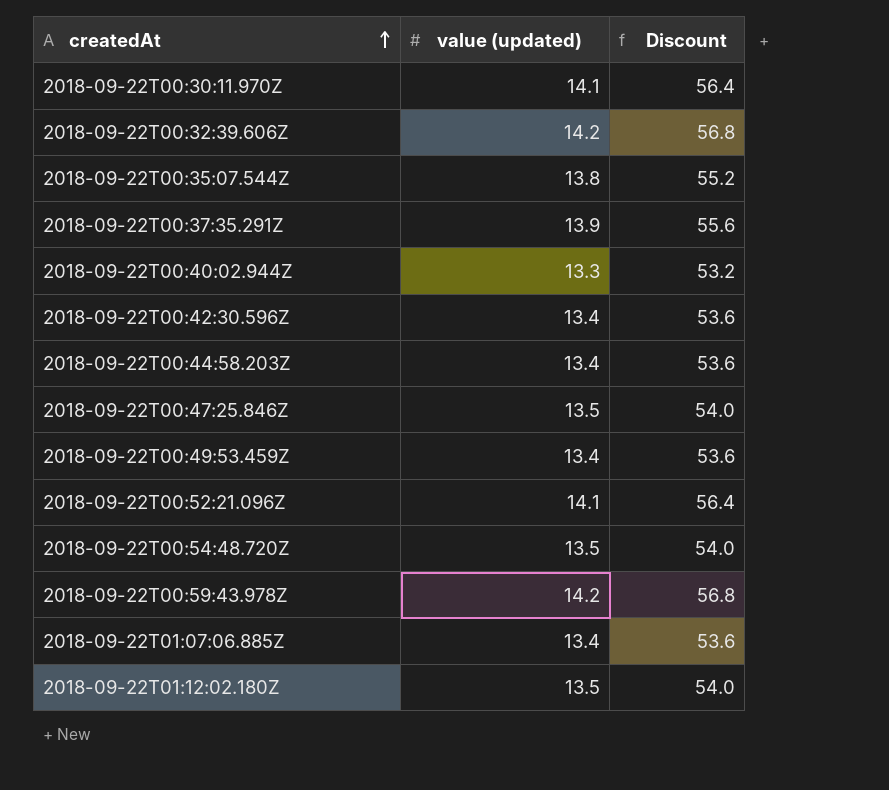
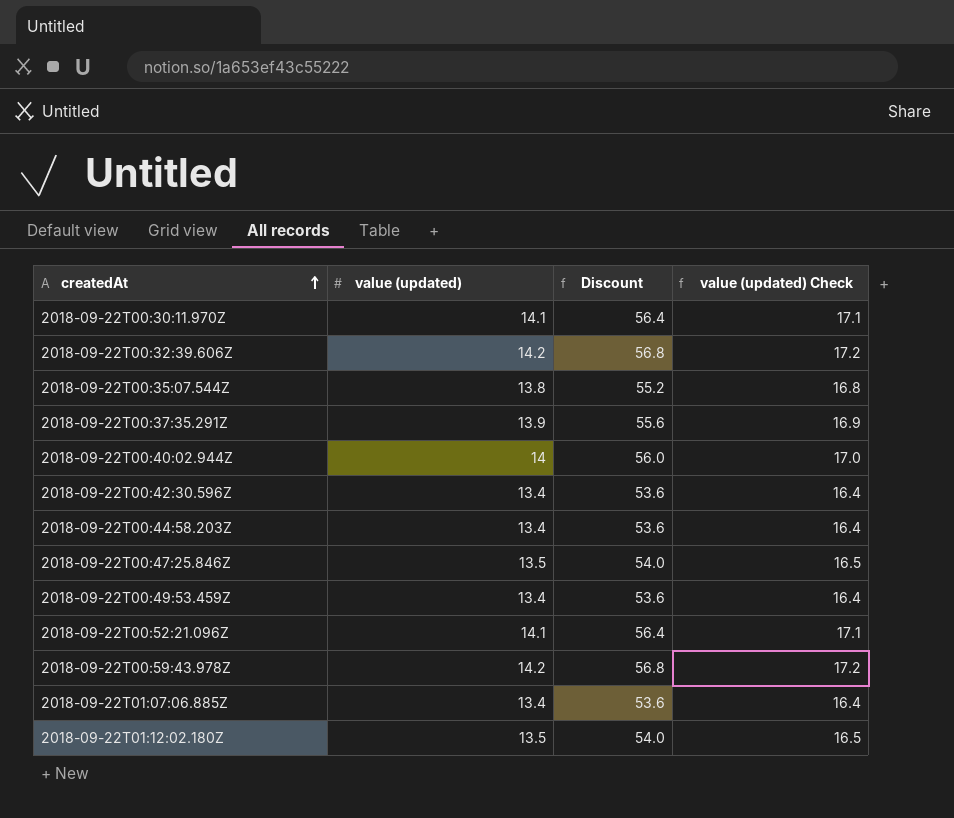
column value (updated) Check | formula: none -> [value (updated)] + 3
row 2018-09-22T00:54:48.720Z: 13.5 | 54.0 -> none
2018-09-22T00:40:02.944Z | value (updated): 13.3 -> 14
2018-09-22T00:40:02.944Z | Discount: 53.2 -> 56.0

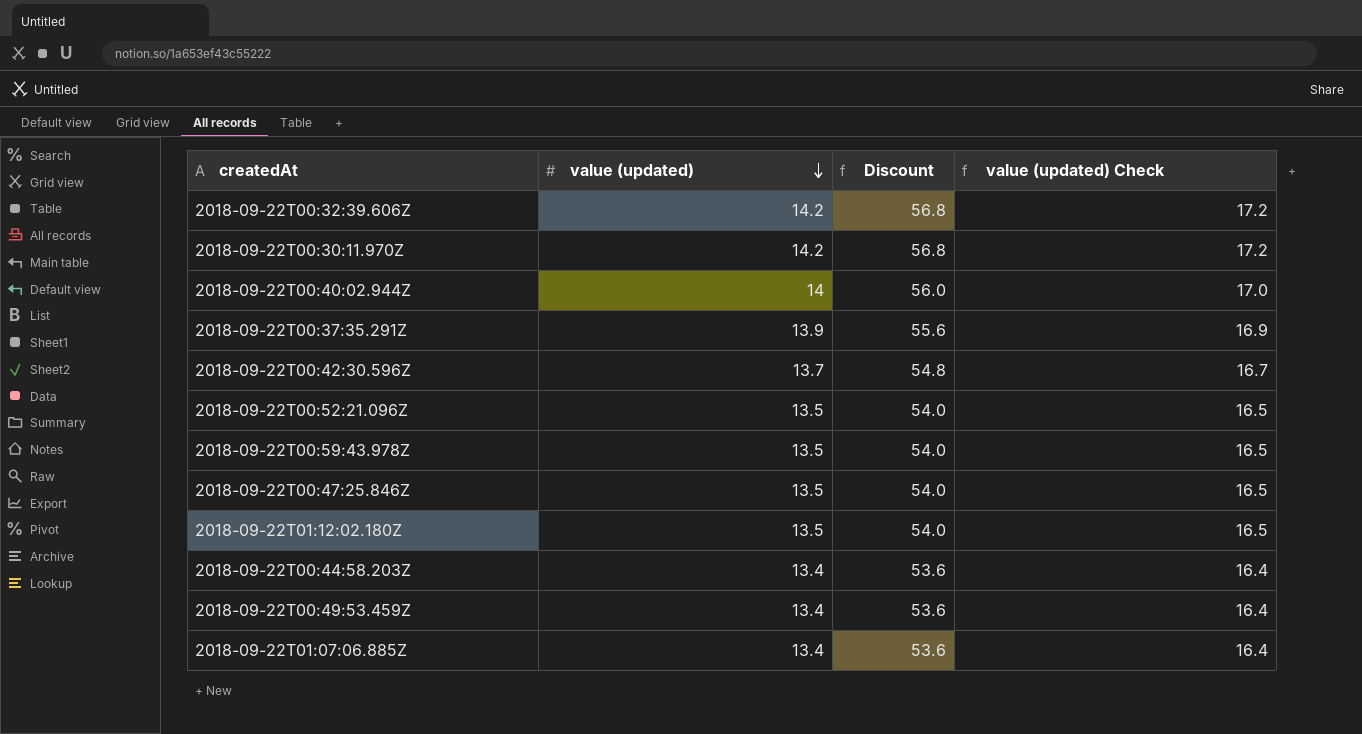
row order: createdAt ascending -> value (updated) descending
row 2018-09-22T00:35:07.544Z: 13.8 | 55.2 | 16.8 -> none
2018-09-22T00:30:11.970Z | value (updated): 14.1 -> 14.2
2018-09-22T00:30:11.970Z | Discount: 56.4 -> 56.8
2018-09-22T00:30:11.970Z | value (updated) Check: 17.1 -> 17.2
2018-09-22T00:42:30.596Z | value (updated): 13.4 -> 13.7
2018-09-22T00:42:30.596Z | Discount: 53.6 -> 54.8
2018-09-22T00:42:30.596Z | value (updated) Check: 16.4 -> 16.7
2018-09-22T00:52:21.096Z | value (updated): 14.1 -> 13.5
2018-09-22T00:52:21.096Z | Discount: 56.4 -> 54.0
2018-09-22T00:52:21.096Z | value (updated) Check: 17.1 -> 16.5
2018-09-22T00:59:43.978Z | value (updated): 14.2 -> 13.5
2018-09-22T00:59:43.978Z | Discount: 56.8 -> 54.0
2018-09-22T00:59:43.978Z | value (updated) Check: 17.2 -> 16.5

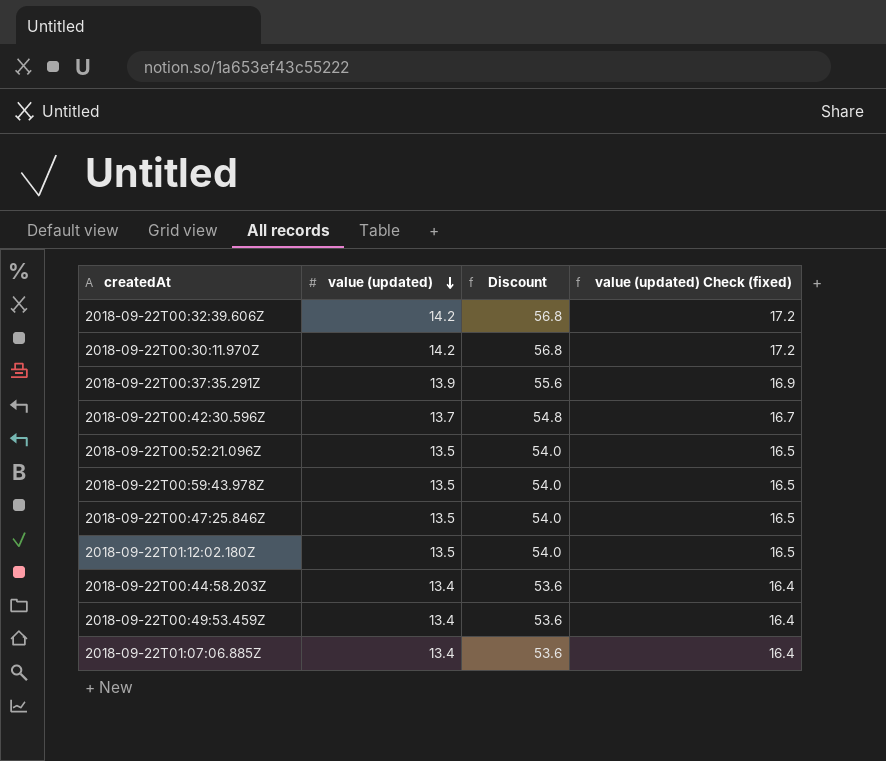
column name: value (updated) Check -> value (updated) Check (fixed)
row 2018-09-22T00:40:02.944Z: 14 | 56.0 | 17.0 -> none

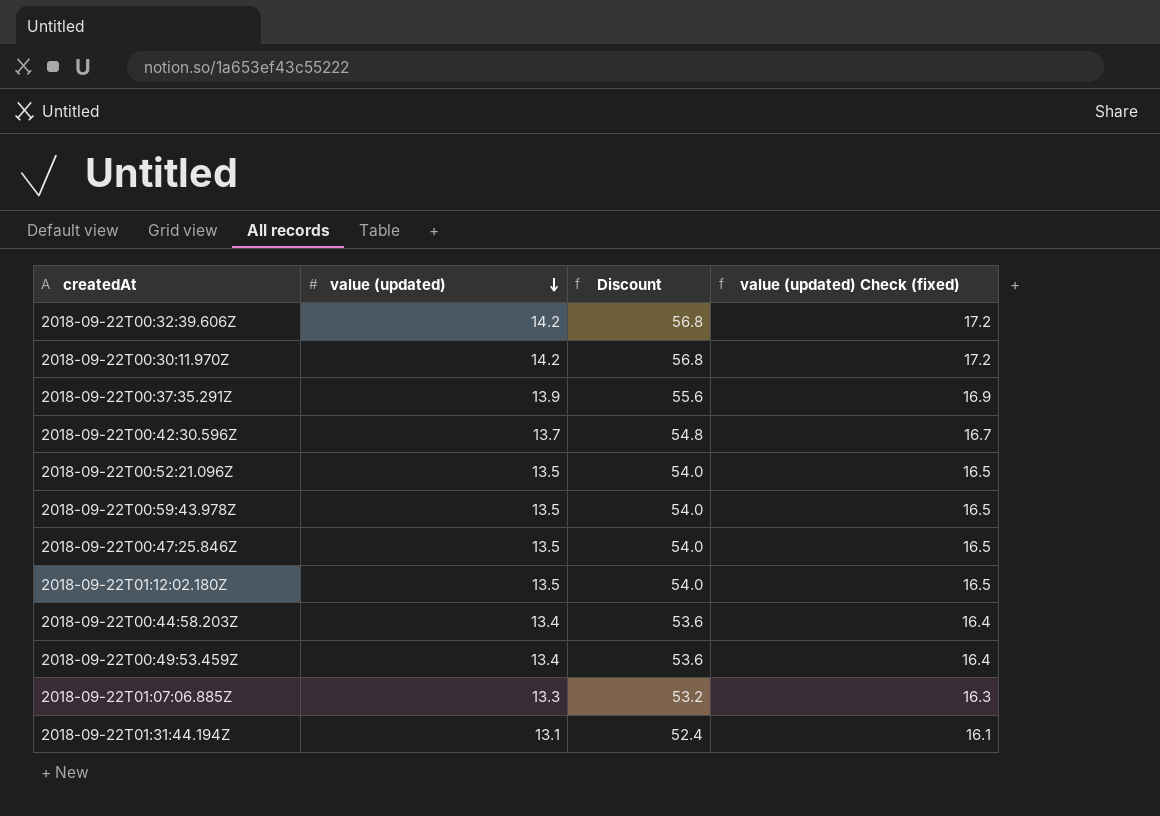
2018-09-22T01:07:06.885Z | value (updated): 13.4 -> 13.3
2018-09-22T01:07:06.885Z | Discount: 53.6 -> 53.2
2018-09-22T01:07:06.885Z | value (updated) Check (fixed): 16.4 -> 16.3
row 2018-09-22T01:31:44.194Z: none -> 13.1 | 52.4 | 16.1

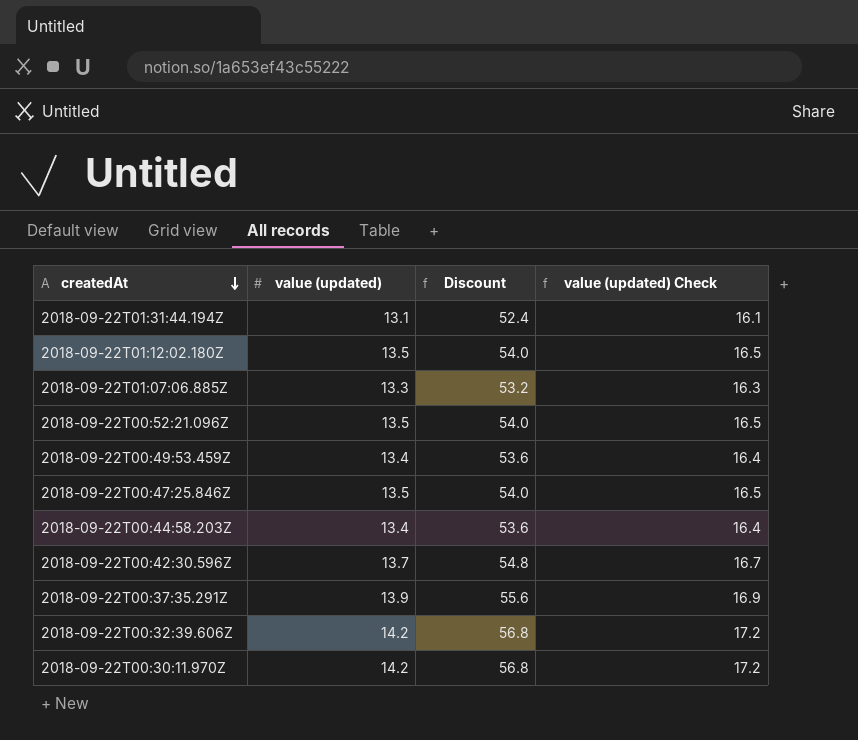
row order: value (updated) descending -> createdAt descending
column name: value (updated) Check (fixed) -> value (updated) Check
row 2018-09-22T00:59:43.978Z: 13.5 | 54.0 | 16.5 -> none

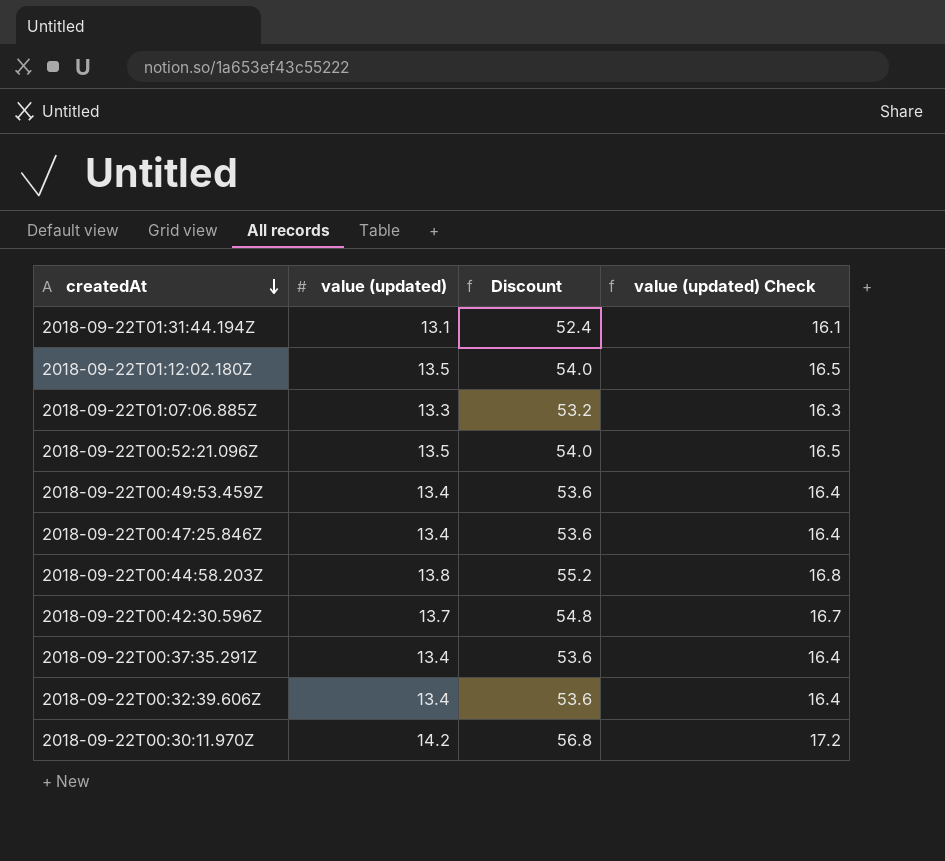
2018-09-22T00:47:25.846Z | value (updated): 13.5 -> 13.4
2018-09-22T00:47:25.846Z | Discount: 54.0 -> 53.6
2018-09-22T00:47:25.846Z | value (updated) Check: 16.5 -> 16.4
2018-09-22T00:44:58.203Z | value (updated): 13.4 -> 13.8
2018-09-22T00:44:58.203Z | Discount: 53.6 -> 55.2
2018-09-22T00:44:58.203Z | value (updated) Check: 16.4 -> 16.8
2018-09-22T00:37:35.291Z | value (updated): 13.9 -> 13.4
2018-09-22T00:37:35.291Z | Discount: 55.6 -> 53.6
2018-09-22T00:37:35.291Z | value (updated) Check: 16.9 -> 16.4
2018-09-22T00:32:39.606Z | value (updated): 14.2 -> 13.4
2018-09-22T00:32:39.606Z | Discount: 56.8 -> 53.6
2018-09-22T00:32:39.606Z | value (updated) Check: 17.2 -> 16.4

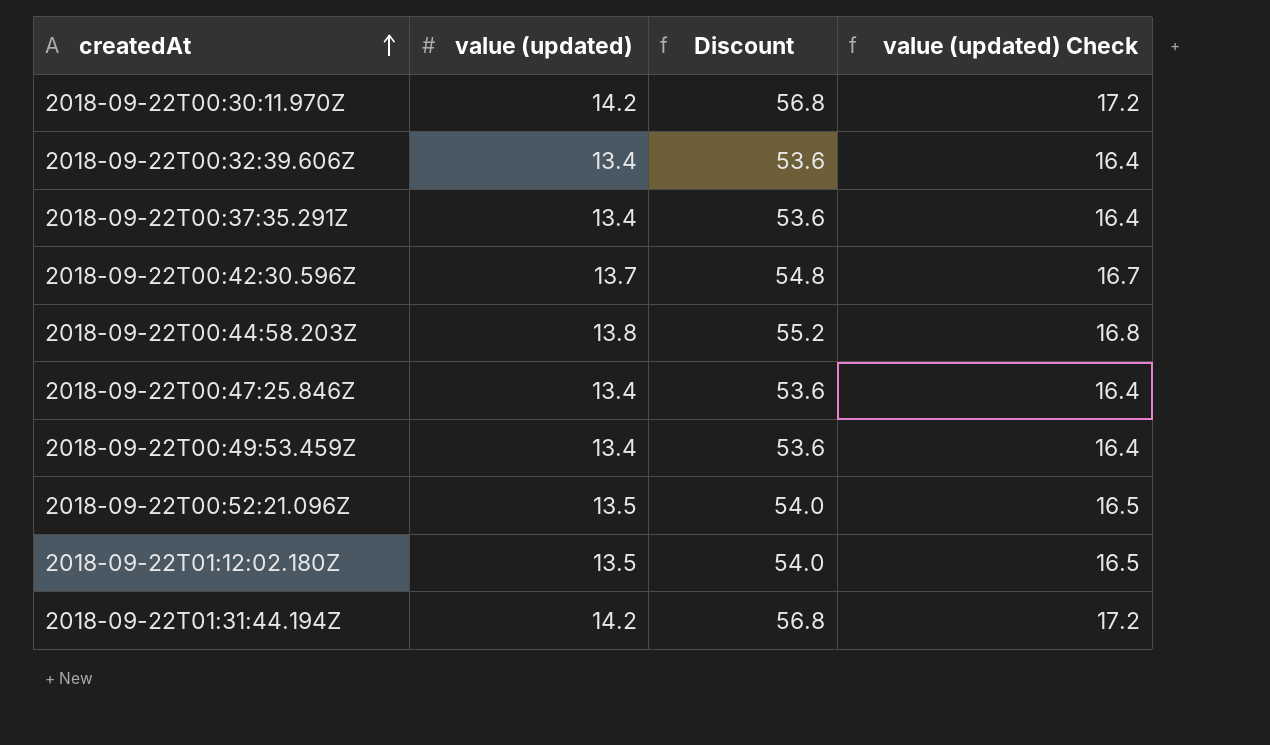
row order: createdAt descending -> createdAt ascending
row 2018-09-22T01:07:06.885Z: 13.3 | 53.2 | 16.3 -> none
2018-09-22T01:31:44.194Z | value (updated): 13.1 -> 14.2
2018-09-22T01:31:44.194Z | Discount: 52.4 -> 56.8
2018-09-22T01:31:44.194Z | value (updated) Check: 16.1 -> 17.2

